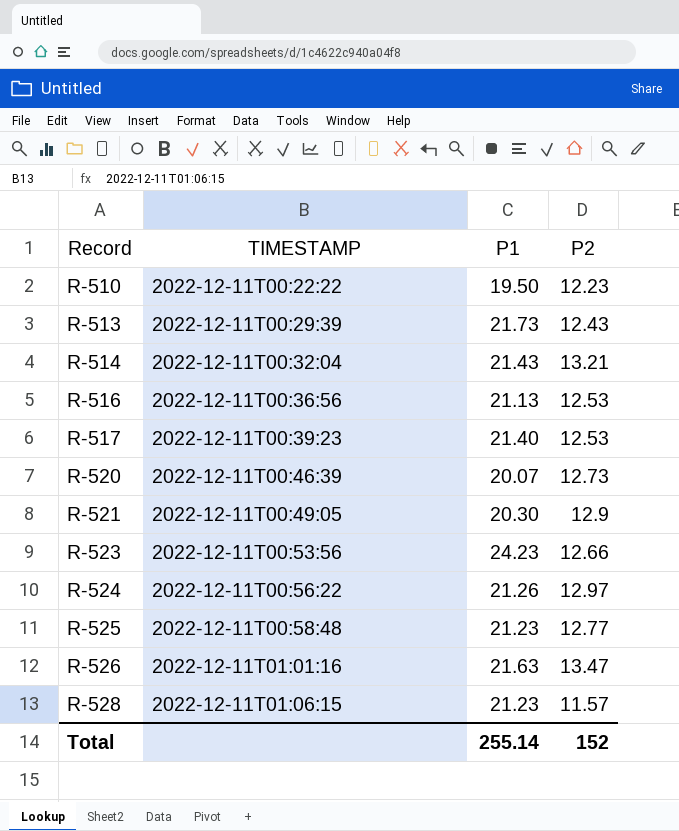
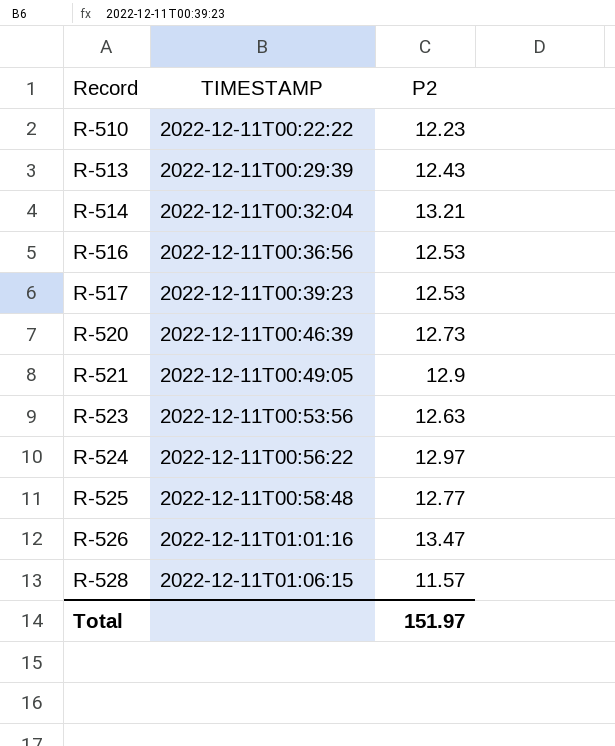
column P1 | position: 3 -> none
R-523 | P2: 12.66 -> 12.63
Total | P2: 152 -> 151.97

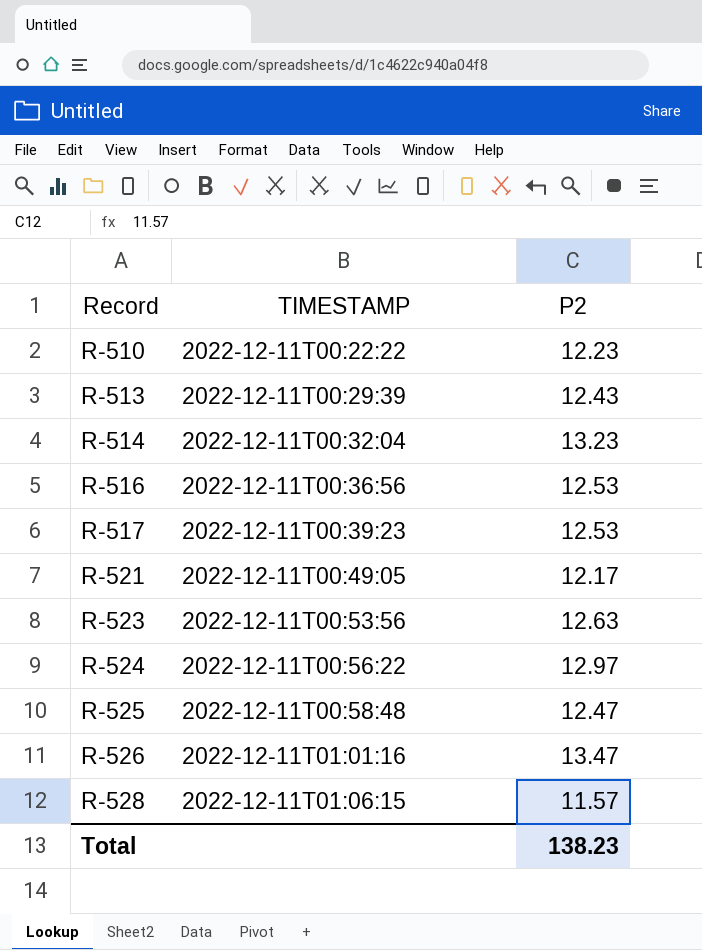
row R-520: 2022-12-11T00:46:39 | 12.73 -> none
R-514 | P2: 13.21 -> 13.23
R-521 | P2: 12.9 -> 12.17
R-525 | P2: 12.77 -> 12.47
Total | P2: 151.97 -> 138.23

